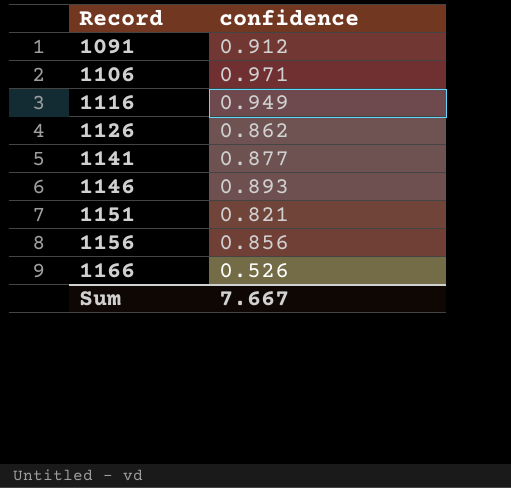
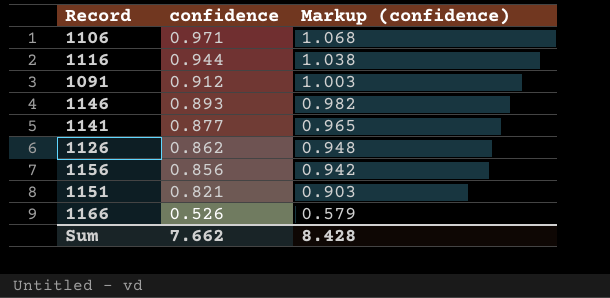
row order: Record ascending -> confidence descending
column Markup (confidence) | formula: none -> [confidence] * 1.1
1116 | confidence: 0.949 -> 0.944
Sum | confidence: 7.667 -> 7.662

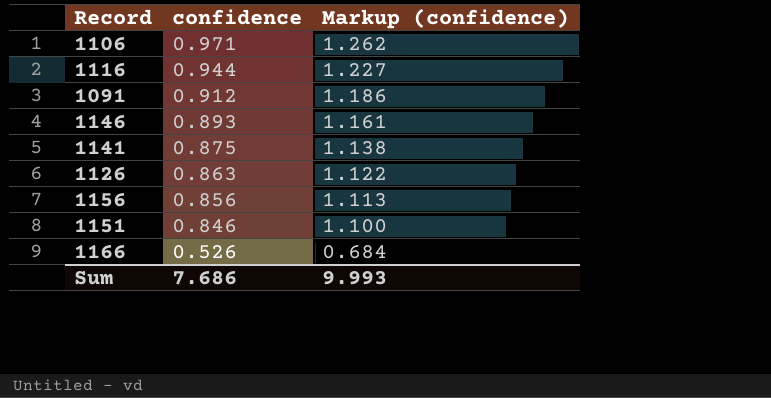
column Markup (confidence) | formula: [confidence] * 1.1 -> [confidence] * 1.3
1141 | confidence: 0.877 -> 0.875
1126 | confidence: 0.862 -> 0.863
1151 | confidence: 0.821 -> 0.846
Sum | confidence: 7.662 -> 7.686
Sum | Markup (confidence): 8.428 -> 9.993

